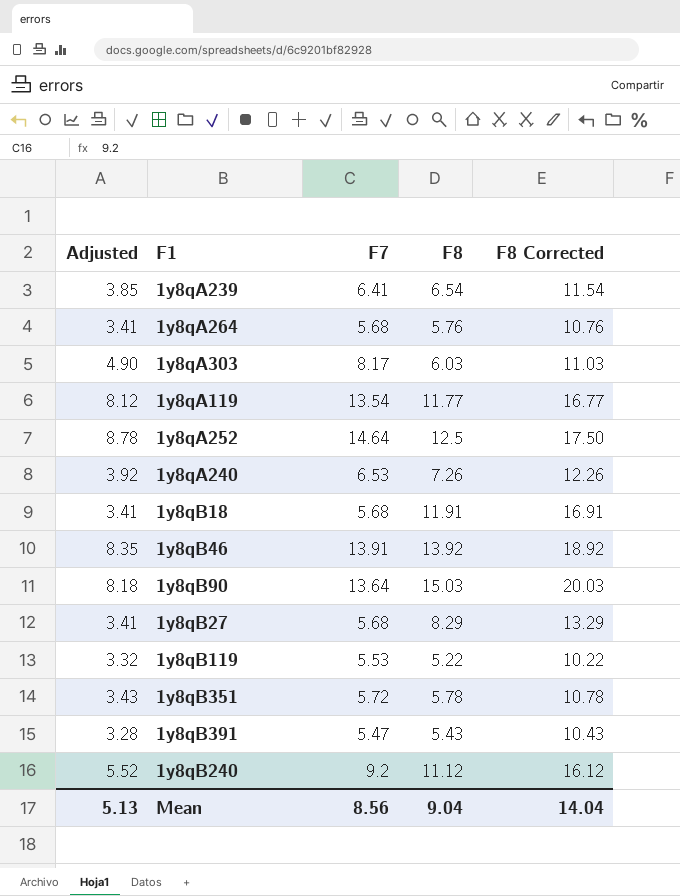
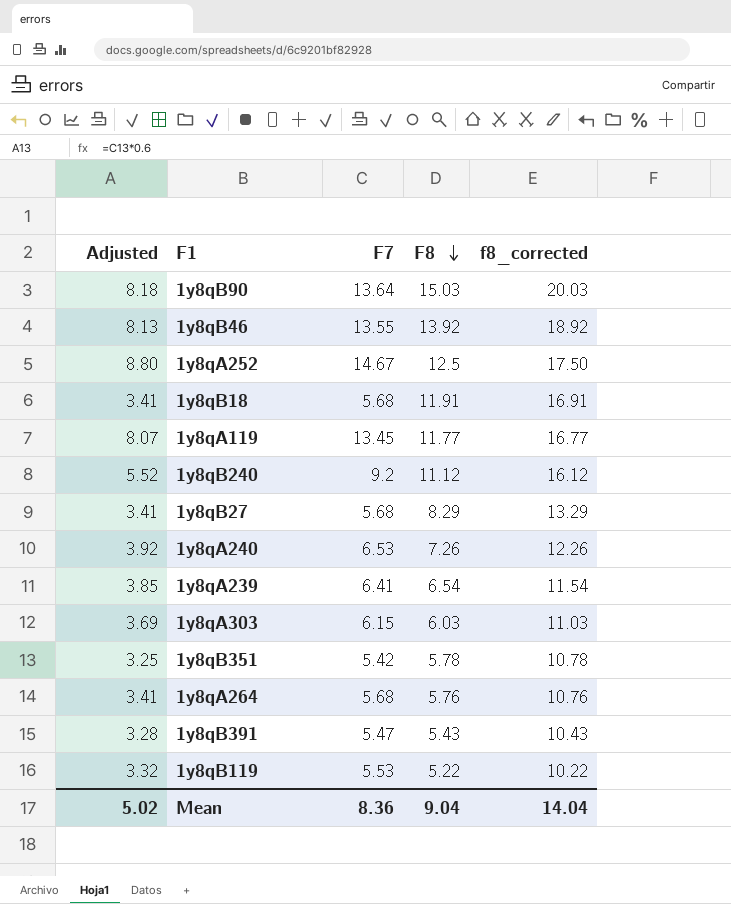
row order: none -> F8 descending
column name: F8 Corrected -> f8_corrected
1y8qB46 | Adjusted: 8.35 -> 8.13
1y8qB46 | F7: 13.91 -> 13.55
1y8qA252 | Adjusted: 8.78 -> 8.80
1y8qA252 | F7: 14.64 -> 14.67
1y8qA119 | Adjusted: 8.12 -> 8.07
1y8qA119 | F7: 13.54 -> 13.45
1y8qA303 | Adjusted: 4.90 -> 3.69
1y8qA303 | F7: 8.17 -> 6.15
1y8qB351 | Adjusted: 3.43 -> 3.25
1y8qB351 | F7: 5.72 -> 5.42
Mean | Adjusted: 5.13 -> 5.02
Mean | F7: 8.56 -> 8.36

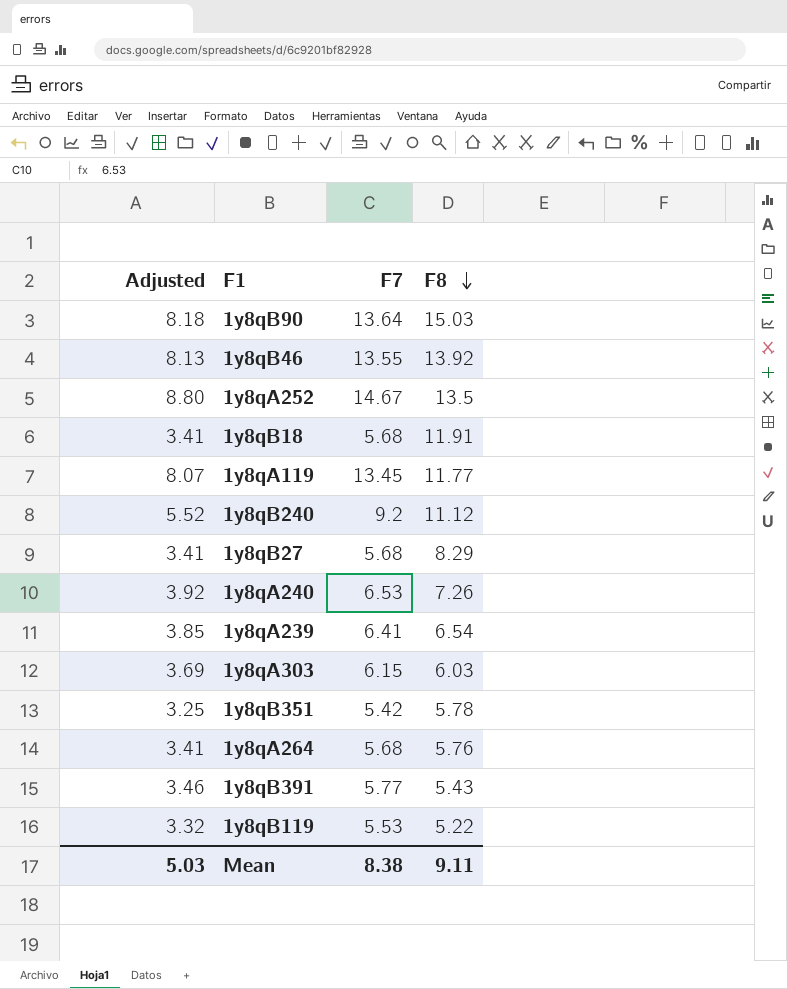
column f8_corrected | formula: [F8] + 5 -> none
1y8qA252 | F8: 12.5 -> 13.5
1y8qB391 | Adjusted: 3.28 -> 3.46
1y8qB391 | F7: 5.47 -> 5.77
Mean | Adjusted: 5.02 -> 5.03
Mean | F7: 8.36 -> 8.38
Mean | F8: 9.04 -> 9.11

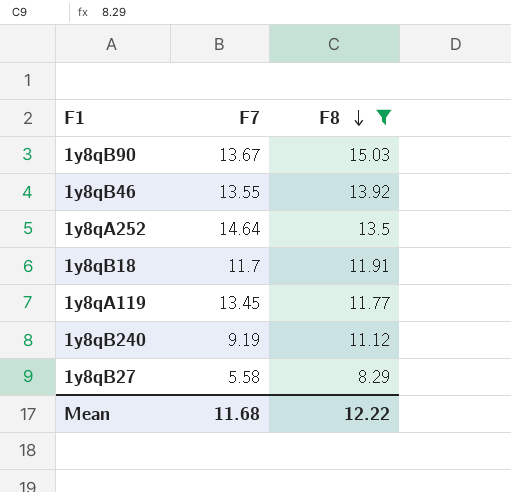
filter: none -> F8 >= 8.29
column Adjusted | formula: [F7] * 0.6 -> none
1y8qB90 | F7: 13.64 -> 13.67
1y8qA252 | F7: 14.67 -> 14.64
1y8qB18 | F7: 5.68 -> 11.7
1y8qB240 | F7: 9.2 -> 9.19
1y8qB27 | F7: 5.68 -> 5.58
Mean | F7: 8.38 -> 11.68
Mean | F8: 9.11 -> 12.22

